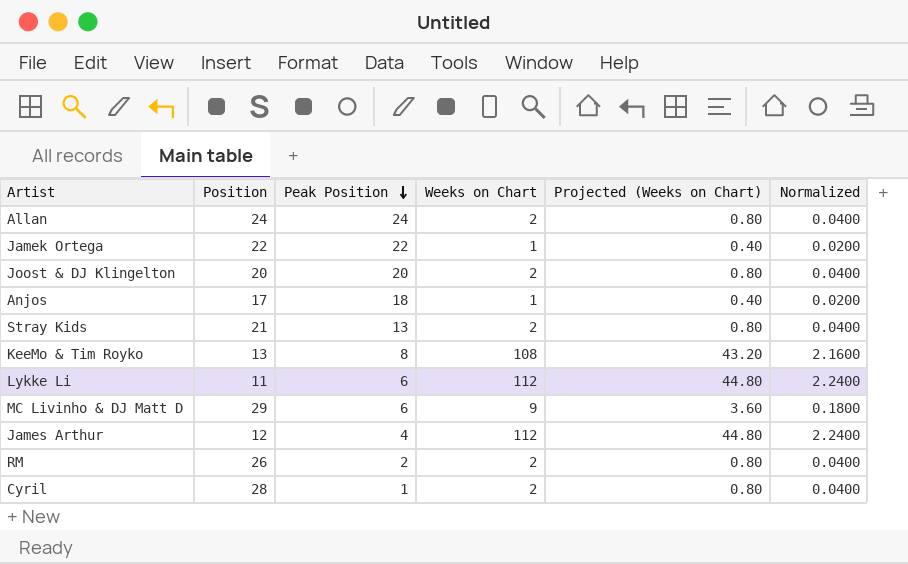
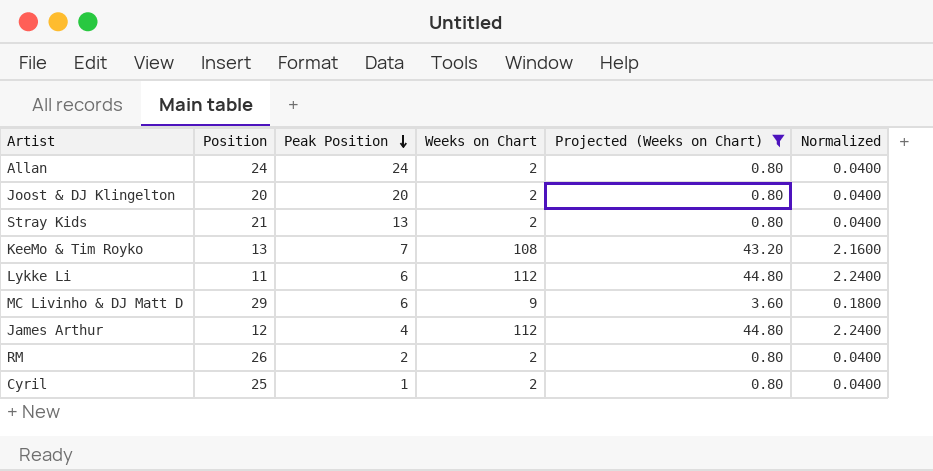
filter: none -> Projected (Weeks on Chart) != 0.40
KeeMo & Tim Royko | Peak Position: 8 -> 7
Cyril | Position: 28 -> 25

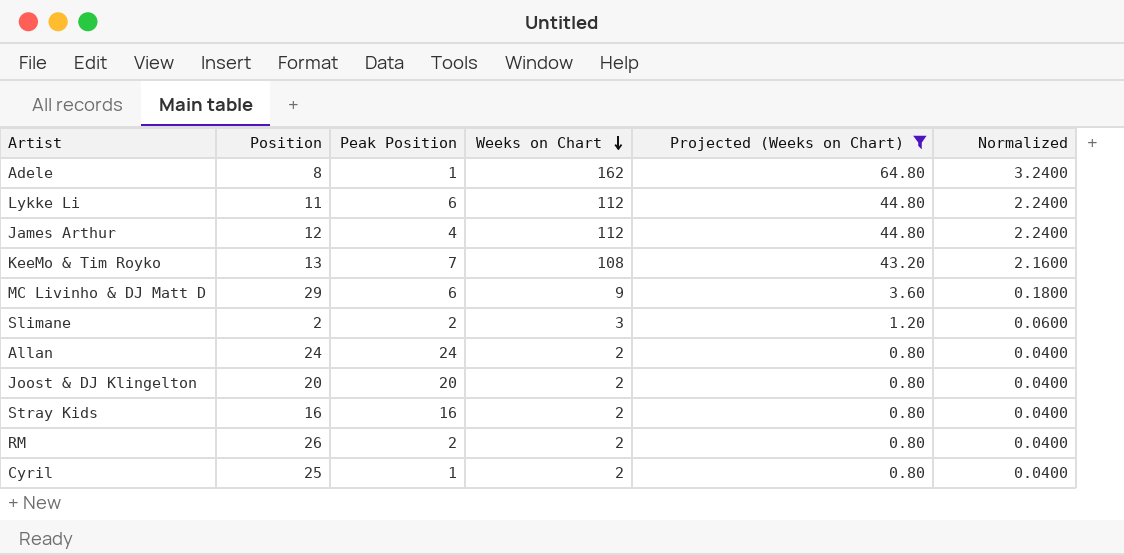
row order: Peak Position descending -> Weeks on Chart descending
row Adele: none -> 8 | 1 | 162 | 64.80 | 3.2400
row Slimane: none -> 2 | 2 | 3 | 1.20 | 0.0600
Stray Kids | Position: 21 -> 16
Stray Kids | Peak Position: 13 -> 16

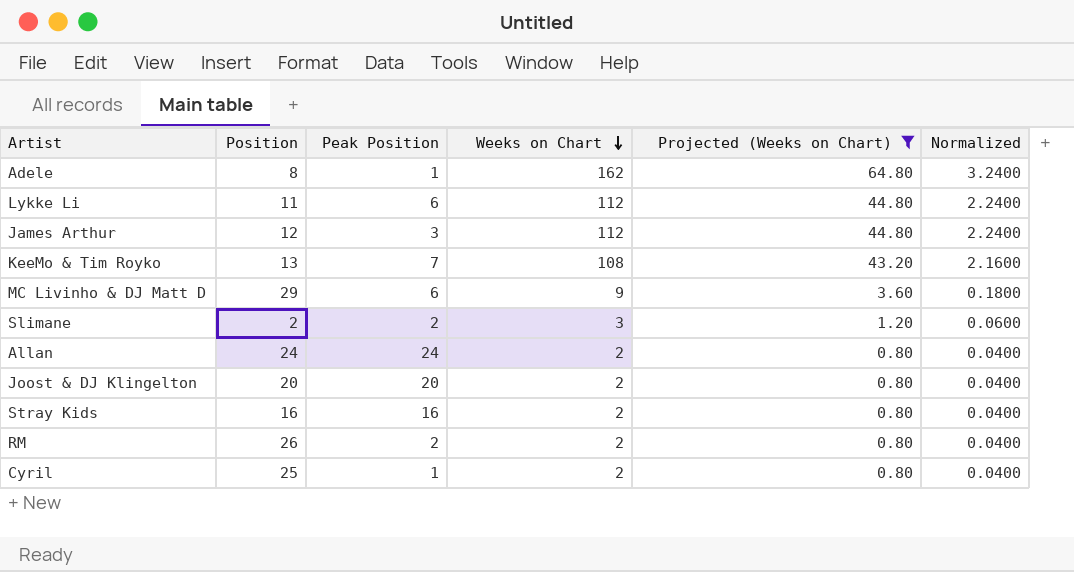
James Arthur | Peak Position: 4 -> 3

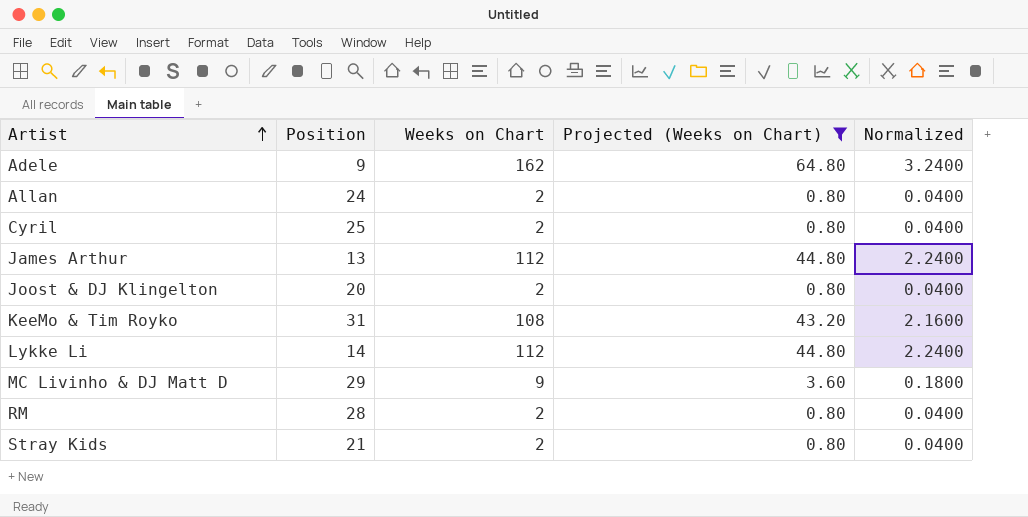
row order: Weeks on Chart descending -> Artist ascending
column Peak Position | position: 3 -> none
row Slimane: 2 | 2 | 3 | 1.20 | 0.0600 -> none
Adele | Position: 8 -> 9
James Arthur | Position: 12 -> 13
KeeMo & Tim Royko | Position: 13 -> 31
Lykke Li | Position: 11 -> 14
RM | Position: 26 -> 28
Stray Kids | Position: 16 -> 21

